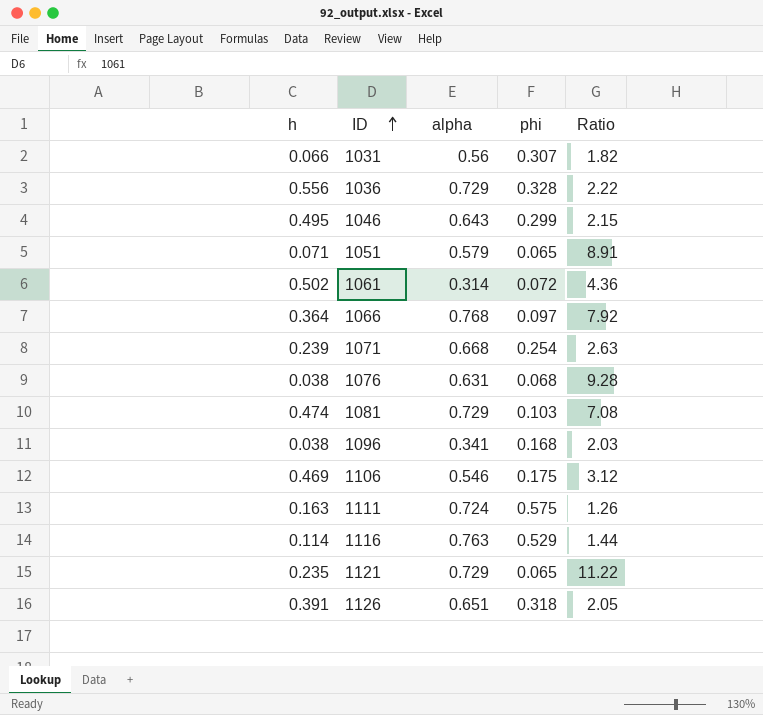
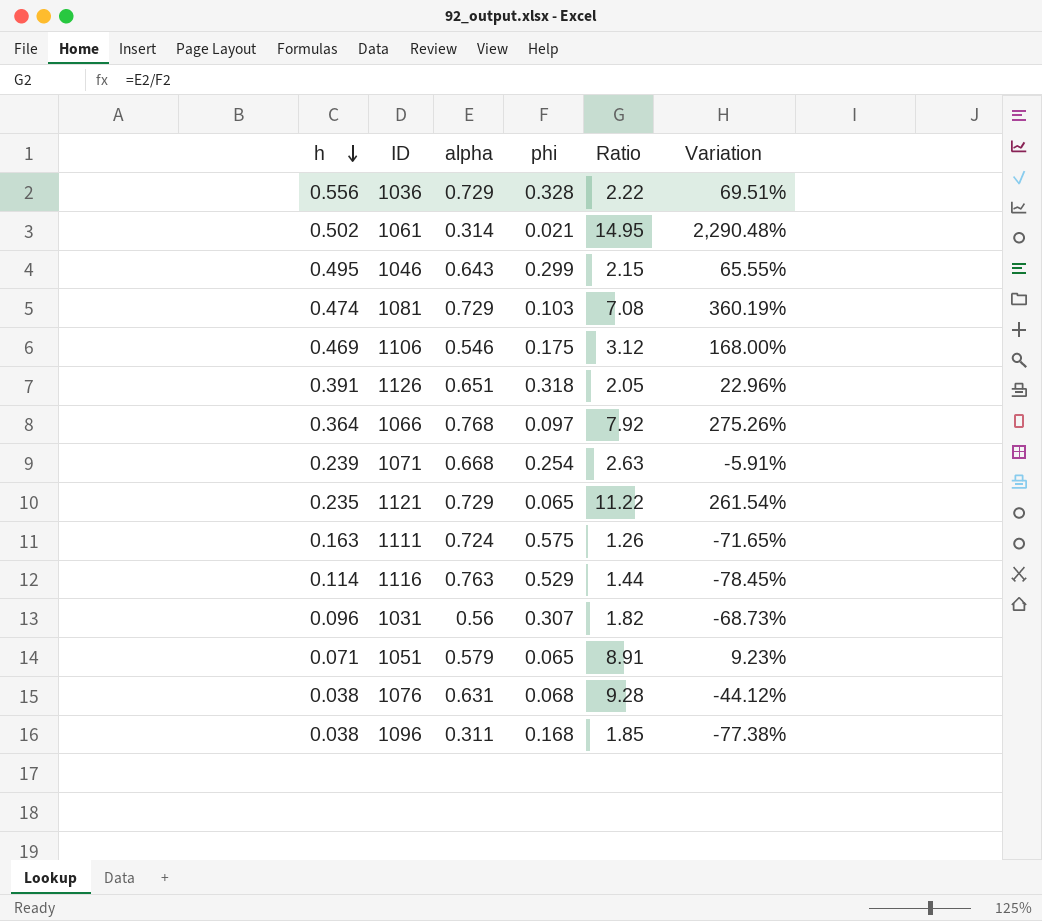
row order: ID ascending -> h descending
column Variation | formula: none -> ([h] - [phi]) / [phi]
1061 | phi: 0.072 -> 0.021
1061 | Ratio: 4.36 -> 14.95
1031 | h: 0.066 -> 0.096
1096 | alpha: 0.341 -> 0.311
1096 | Ratio: 2.03 -> 1.85

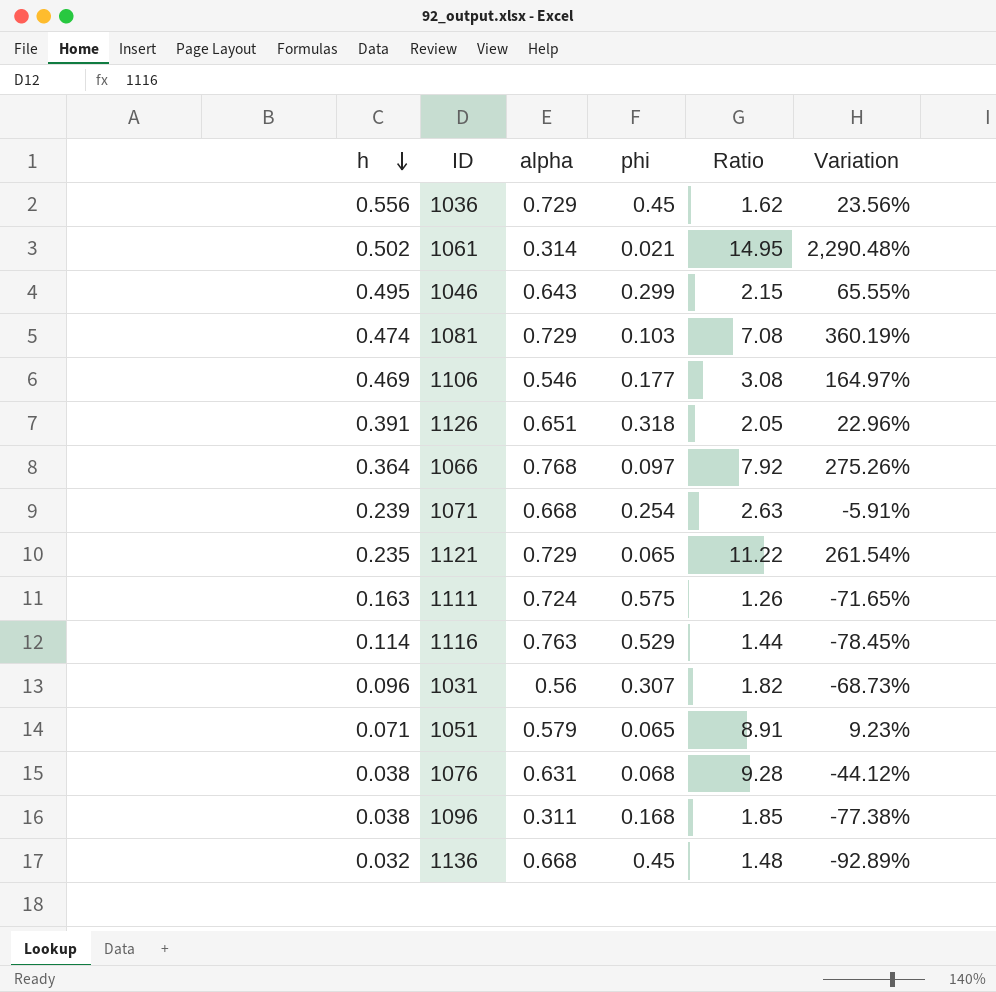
1036 | phi: 0.328 -> 0.45
1036 | Ratio: 2.22 -> 1.62
1036 | Variation: 69.51% -> 23.56%
1106 | phi: 0.175 -> 0.177
1106 | Ratio: 3.12 -> 3.08
1106 | Variation: 168.00% -> 164.97%
row 1136: none -> 0.032 | 0.668 | 0.45 | 1.48 | -92.89%

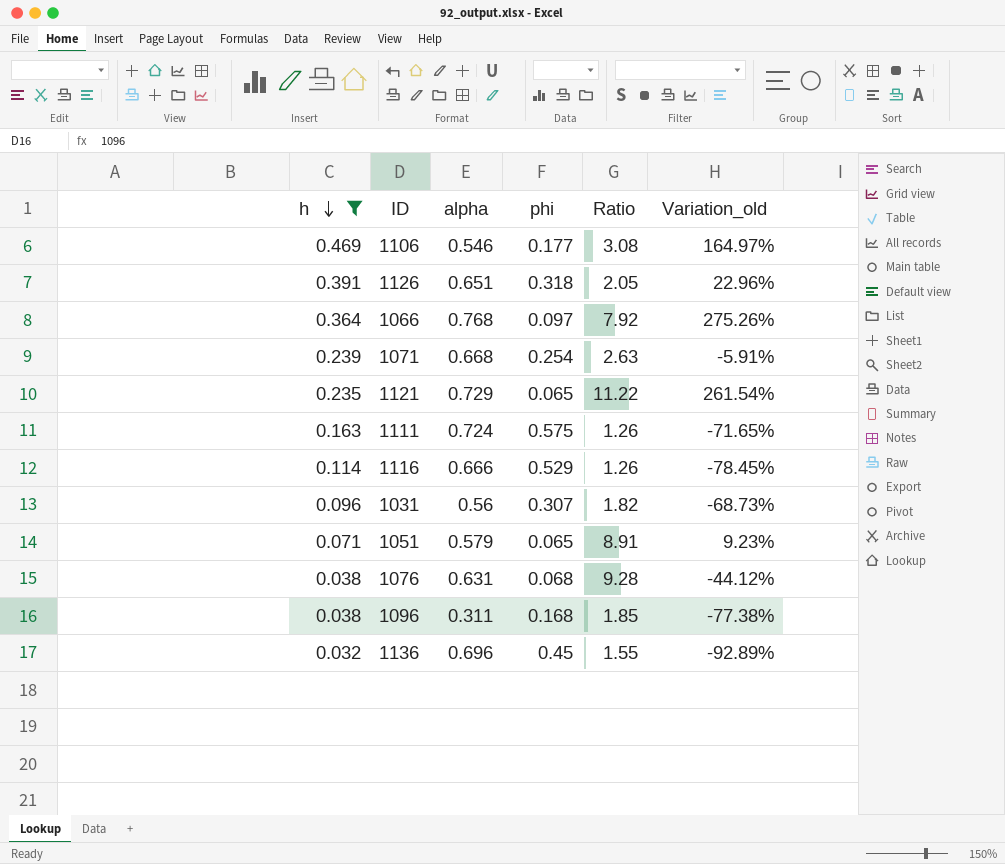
filter: none -> h <= 0.469
column name: Variation -> Variation_old
1116 | alpha: 0.763 -> 0.666
1116 | Ratio: 1.44 -> 1.26
1136 | alpha: 0.668 -> 0.696
1136 | Ratio: 1.48 -> 1.55

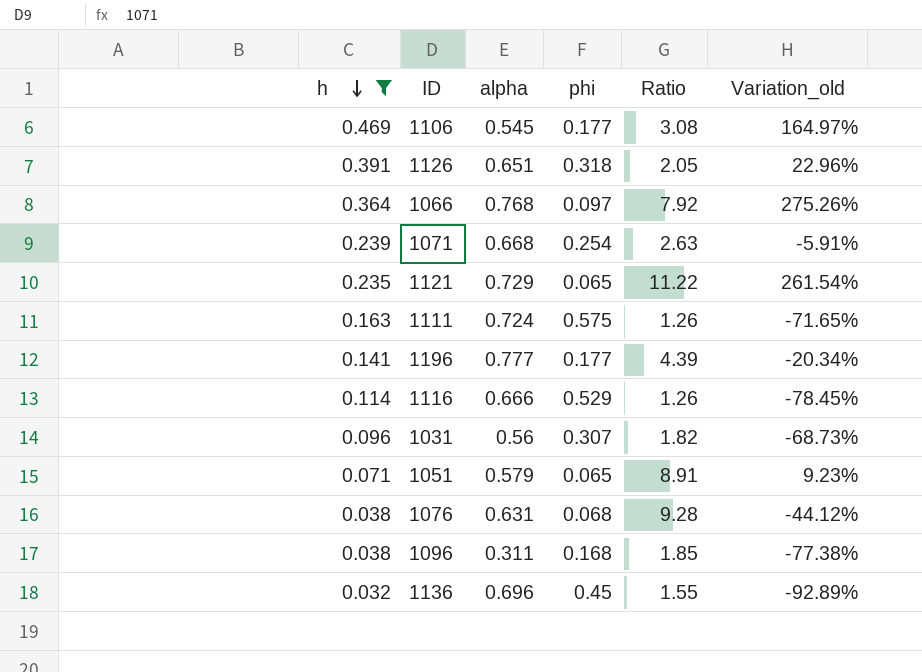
1106 | alpha: 0.546 -> 0.545
row 1196: none -> 0.141 | 0.777 | 0.177 | 4.39 | -20.34%

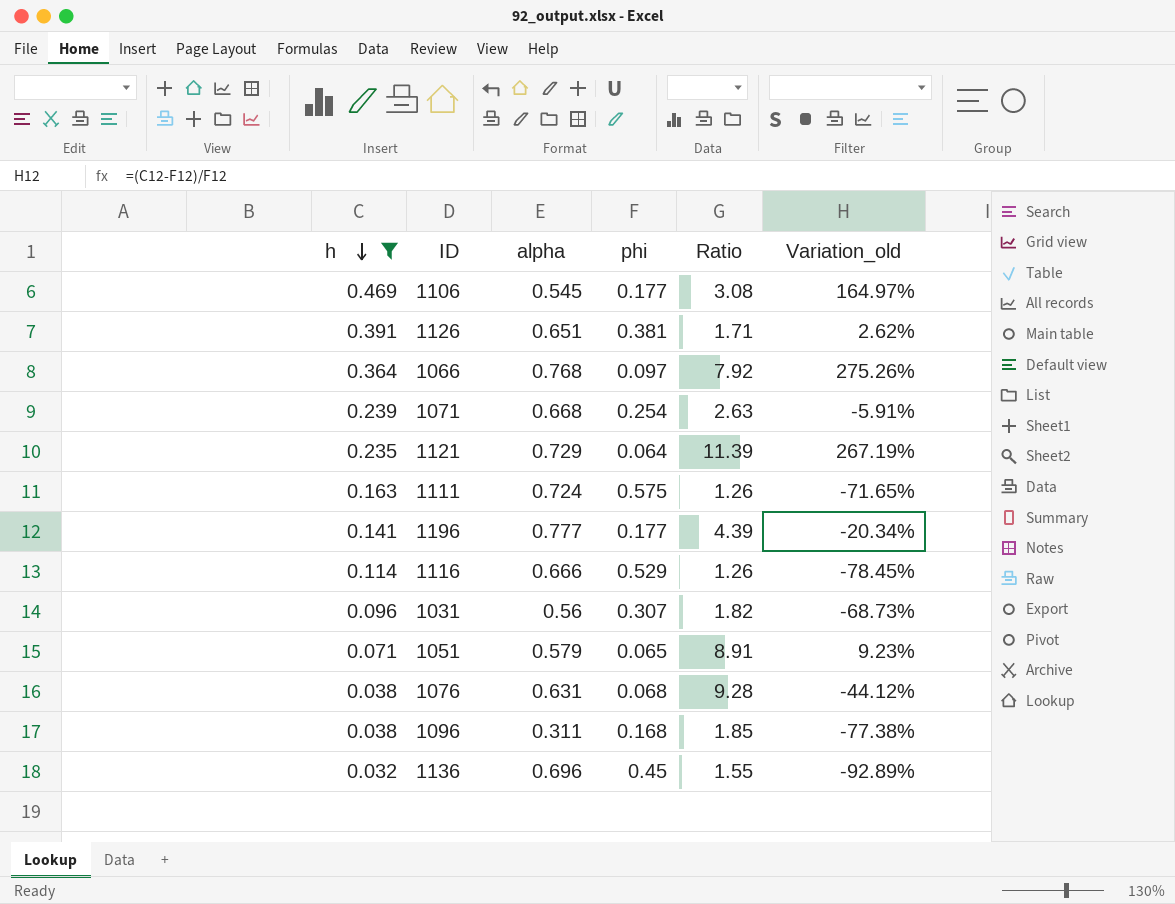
1126 | phi: 0.318 -> 0.381
1126 | Ratio: 2.05 -> 1.71
1126 | Variation_old: 22.96% -> 2.62%
1121 | phi: 0.065 -> 0.064
1121 | Ratio: 11.22 -> 11.39
1121 | Variation_old: 261.54% -> 267.19%

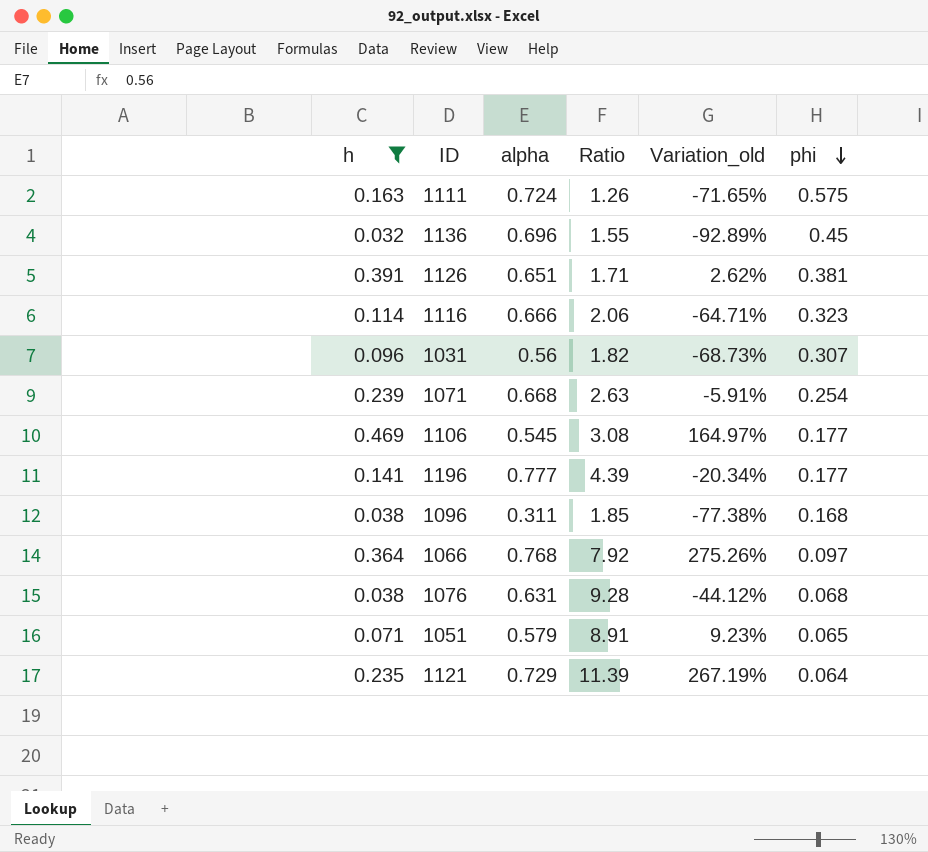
row order: h descending -> phi descending
column phi | position: 4 -> 6
1116 | Ratio: 1.26 -> 2.06
1116 | Variation_old: -78.45% -> -64.71%
1116 | phi: 0.529 -> 0.323

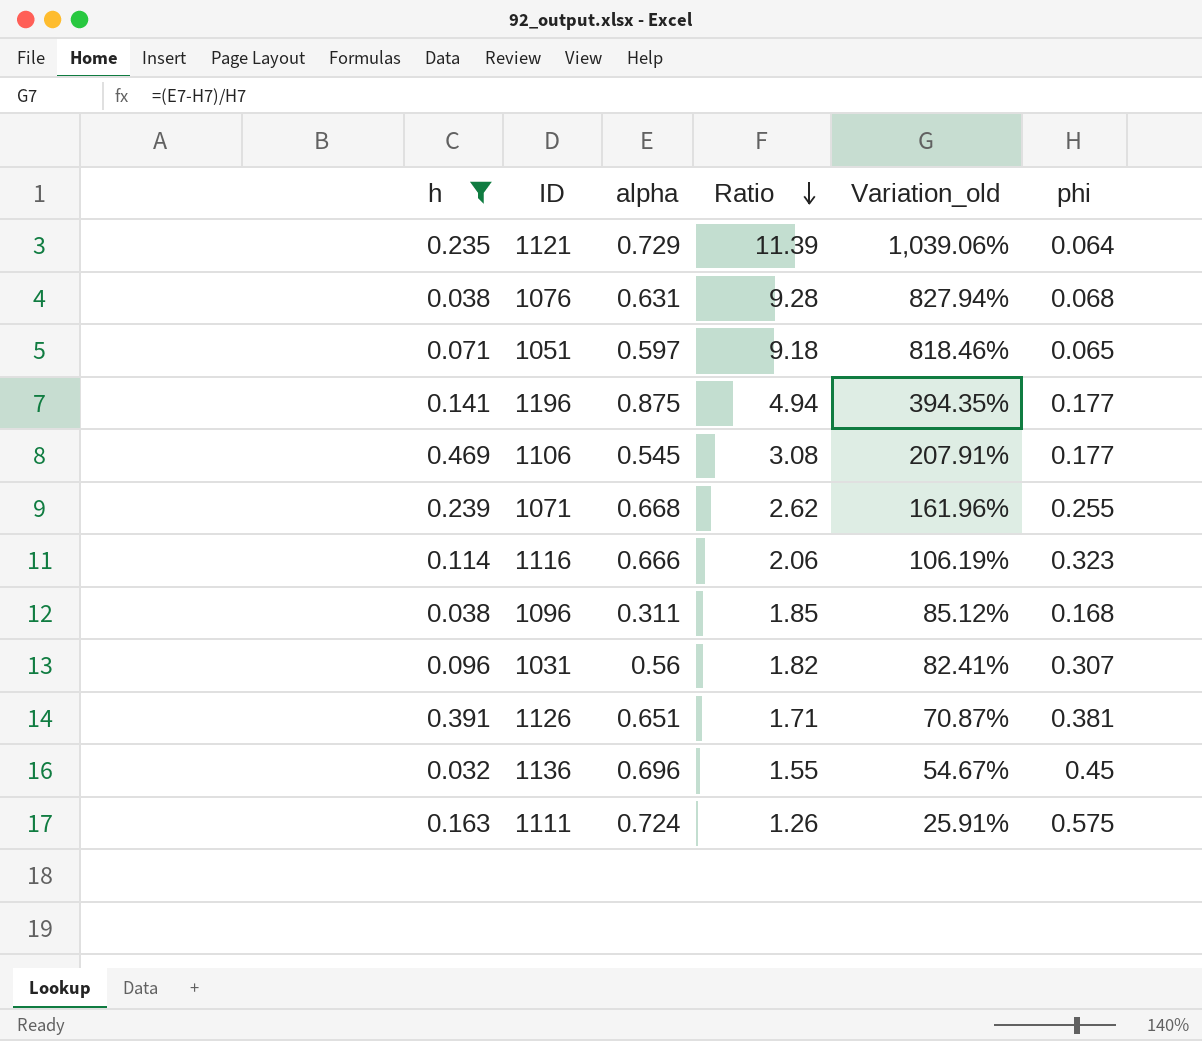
row order: phi descending -> Ratio descending
column Variation_old | formula: ([h] - [phi]) / [phi] -> ([alpha] - [phi]) / [phi]
row 1066: 0.364 | 0.768 | 7.92 | 275.26% | 0.097 -> none
1051 | alpha: 0.579 -> 0.597
1051 | Ratio: 8.91 -> 9.18
1196 | alpha: 0.777 -> 0.875
1196 | Ratio: 4.39 -> 4.94
1071 | Ratio: 2.63 -> 2.62
1071 | phi: 0.254 -> 0.255

